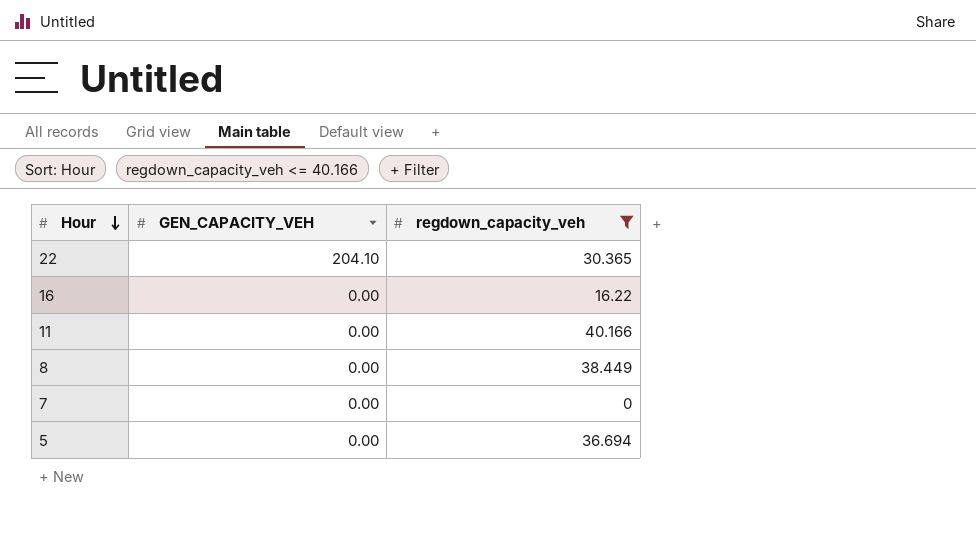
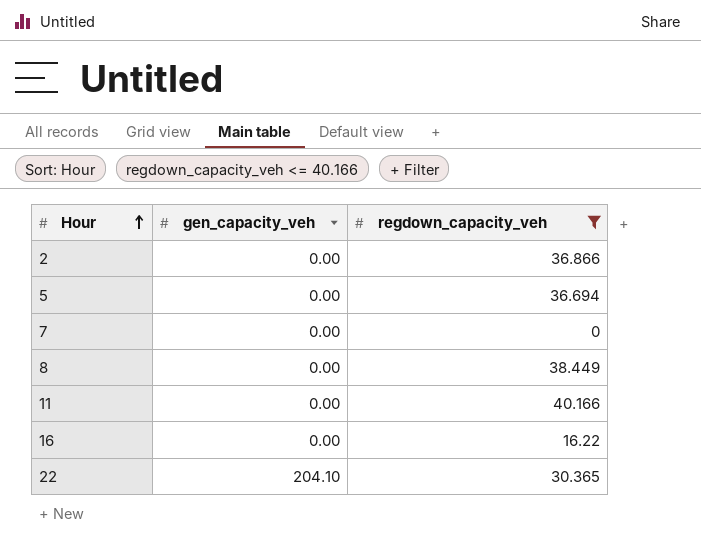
row order: Hour descending -> Hour ascending
column name: GEN_CAPACITY_VEH -> gen_capacity_veh
row 2: none -> 0.00 | 36.866

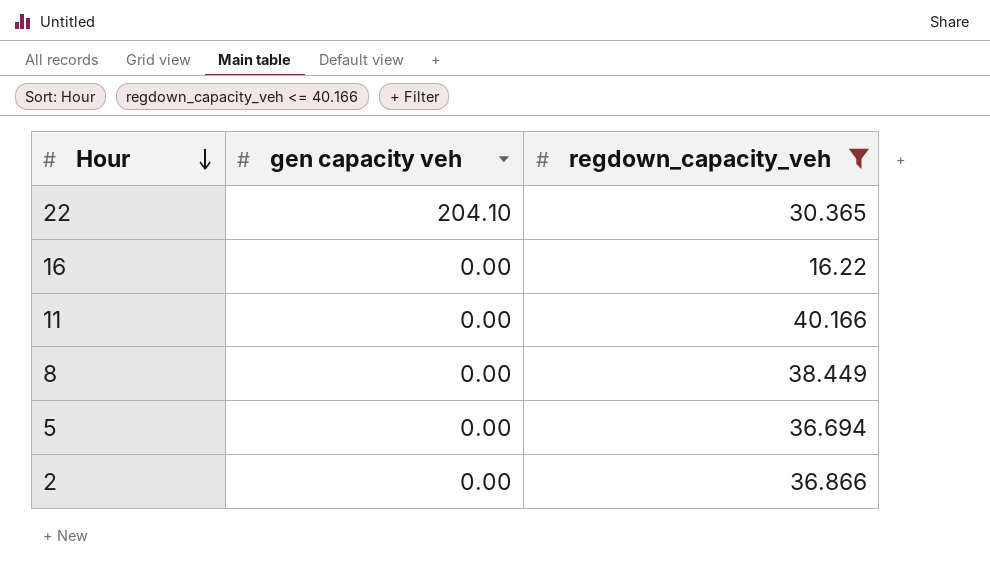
row order: Hour ascending -> Hour descending
column name: gen_capacity_veh -> gen capacity veh
row 7: 0.00 | 0 -> none

